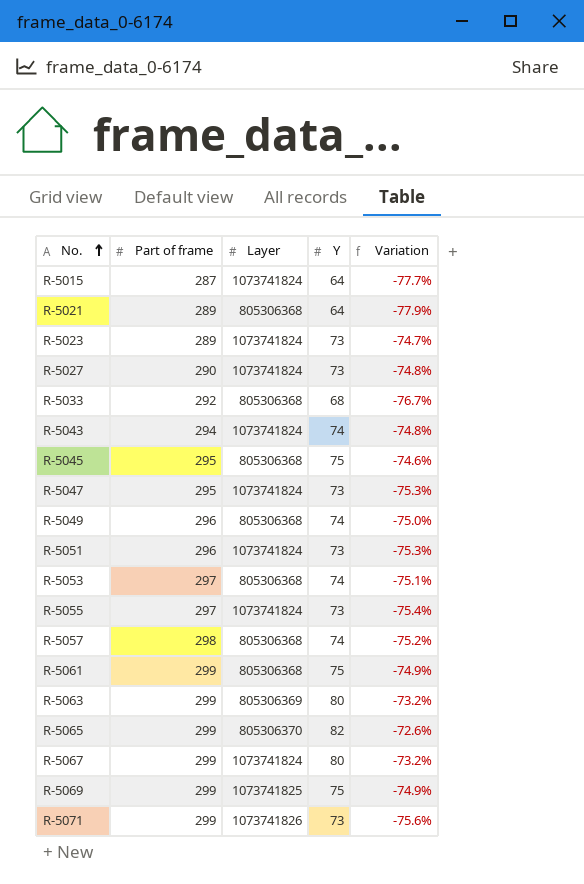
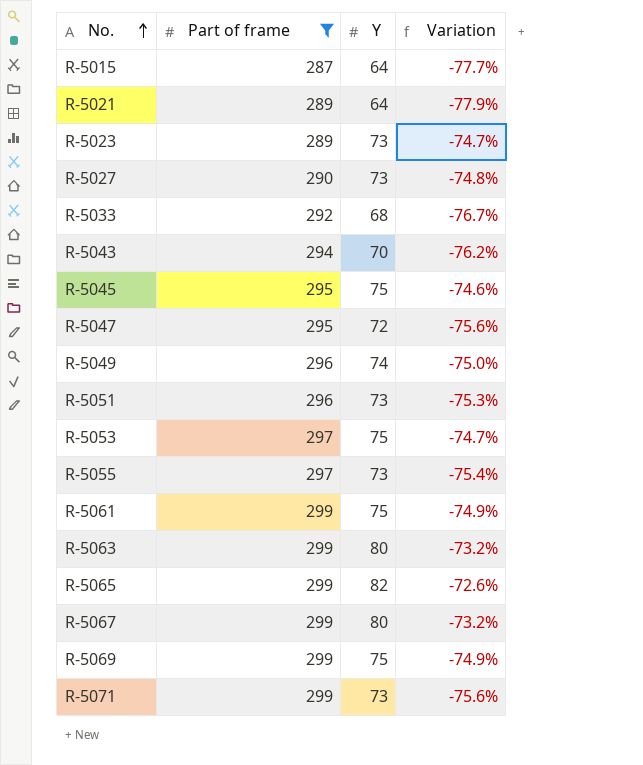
filter: none -> Part of frame != 298
column Layer | position: 3 -> none
R-5043 | Y: 74 -> 70
R-5043 | Variation: -74.8% -> -76.2%
R-5047 | Y: 73 -> 72
R-5047 | Variation: -75.3% -> -75.6%
R-5053 | Y: 74 -> 75
R-5053 | Variation: -75.1% -> -74.7%

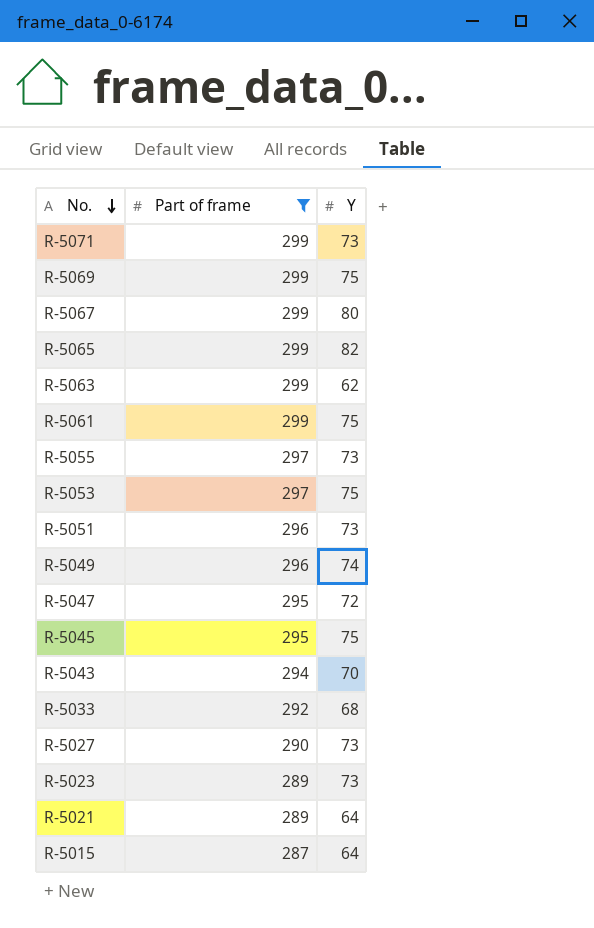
row order: No. ascending -> No. descending
column Variation | formula: ([Y] - [Part of frame]) / [Part of frame] -> none
R-5063 | Y: 80 -> 62

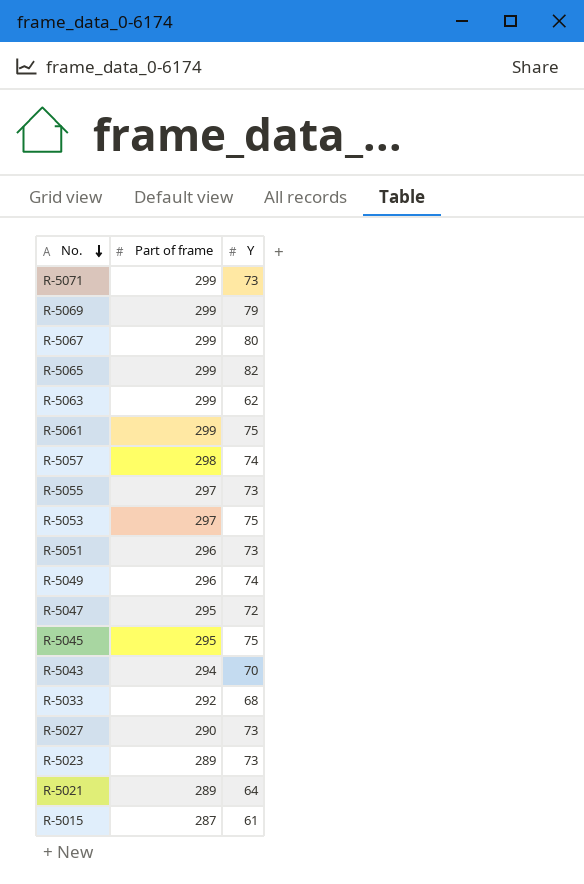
filter: Part of frame != 298 -> none
R-5069 | Y: 75 -> 79
R-5015 | Y: 64 -> 61

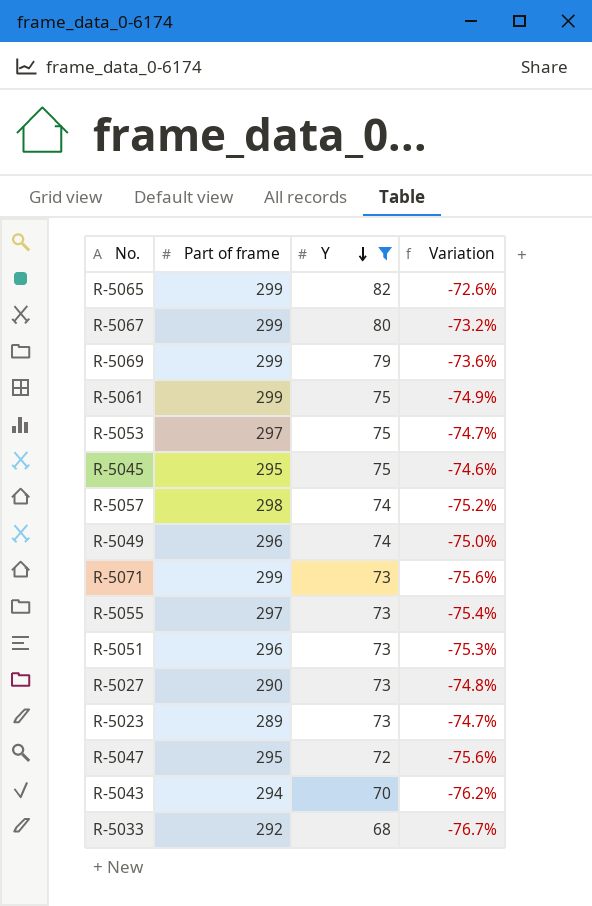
filter: none -> Y >= 68
row order: No. descending -> Y descending
column Variation | formula: none -> ([Y] - [Part of frame]) / [Part of frame]

